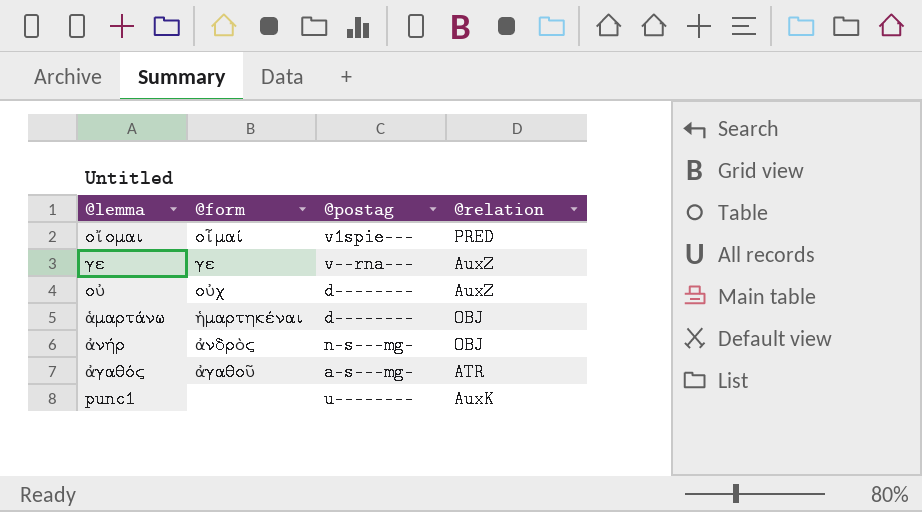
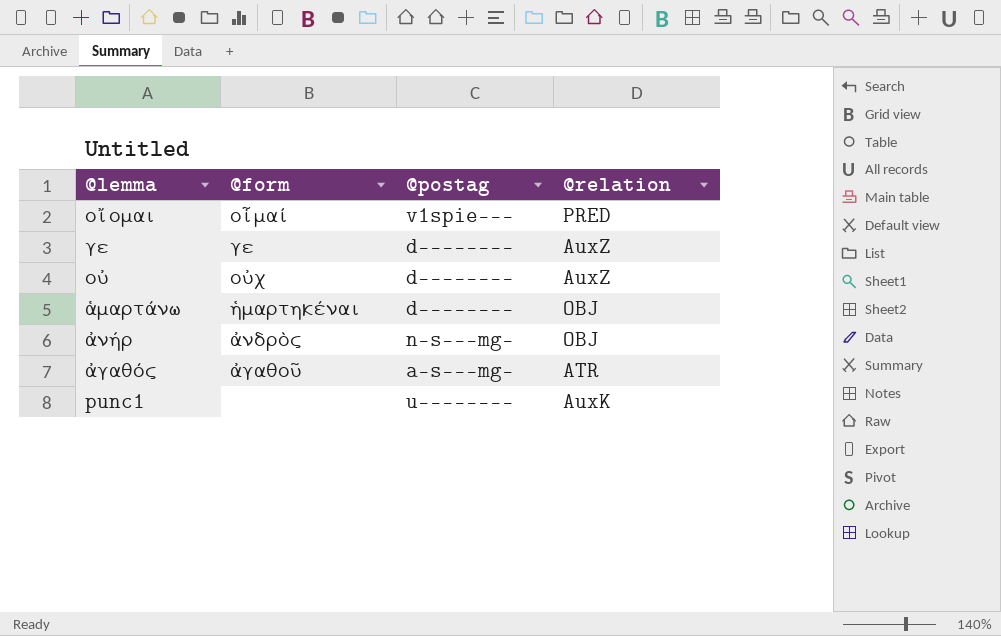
γε | @postag: v--rna--- -> d--------

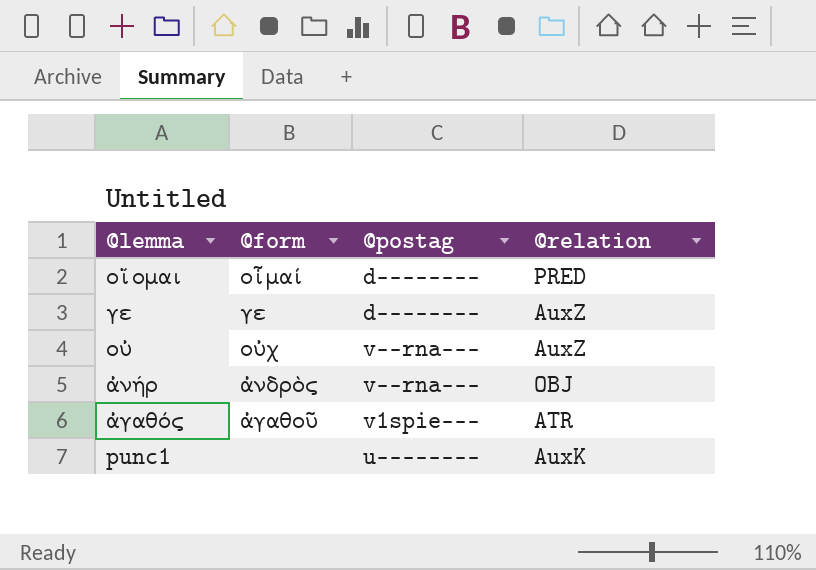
row ἁμαρτάνω: ἡμαρτηκέναι | d-------- | OBJ -> none
οἴομαι | @postag: v1spie--- -> d--------
οὐ | @postag: d-------- -> v--rna---
ἀνήρ | @postag: n-s---mg- -> v--rna---
ἀγαθός | @postag: a-s---mg- -> v1spie---

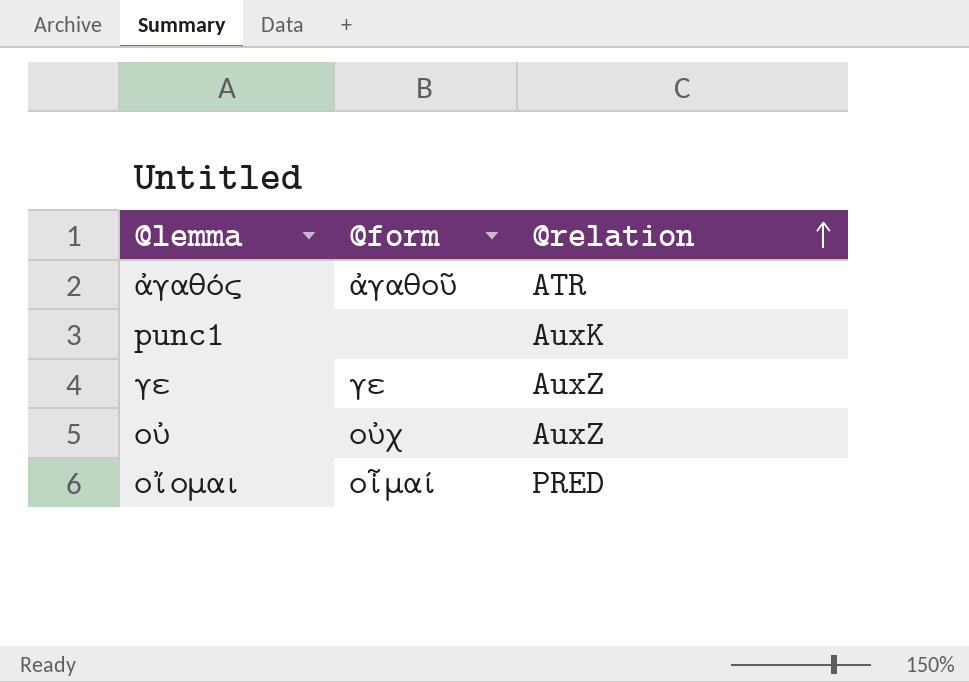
row order: none -> @relation ascending
column @postag | position: 3 -> none
row ἀνήρ: ἀνδρὸς | v--rna--- | OBJ -> none

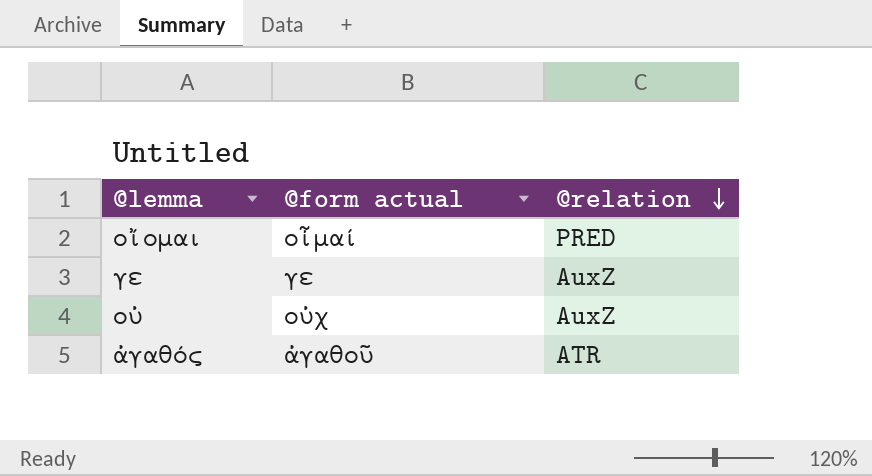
row order: @relation ascending -> @relation descending
column name: @form -> @form actual
row punc1: none | AuxK -> none

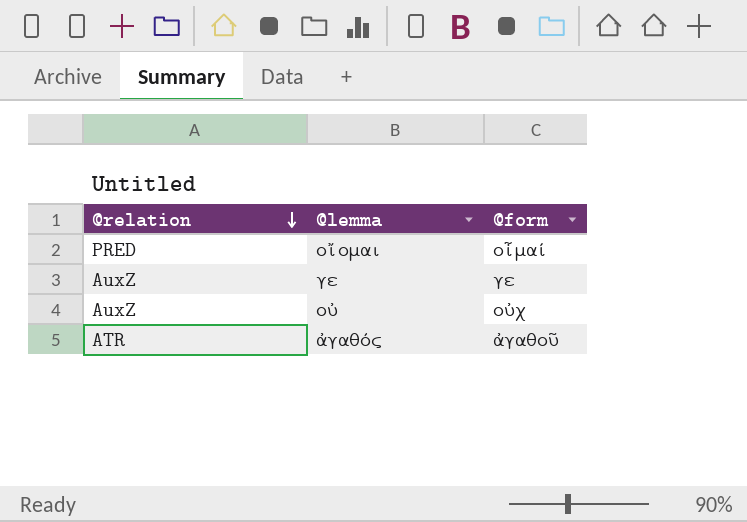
column @relation | position: 3 -> 1
column name: @form actual -> @form

